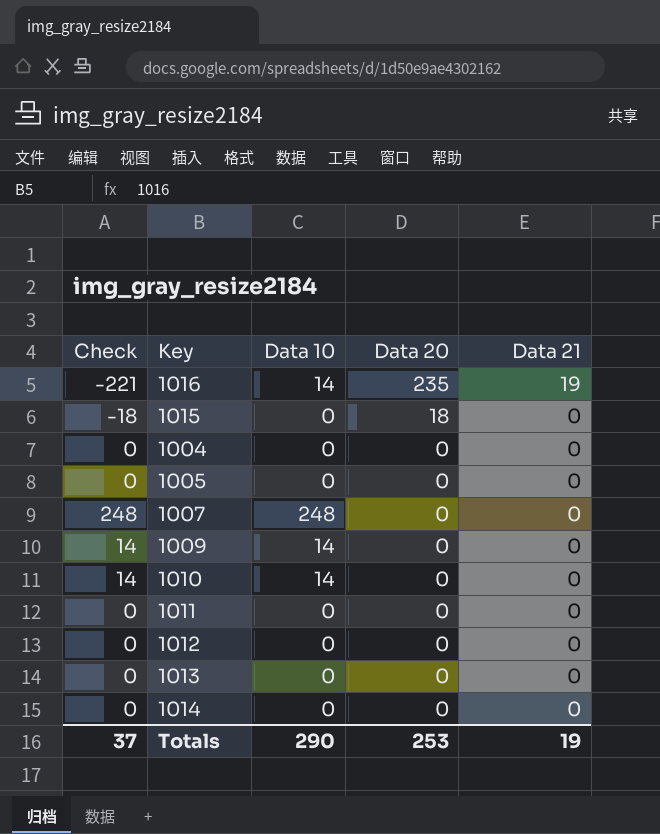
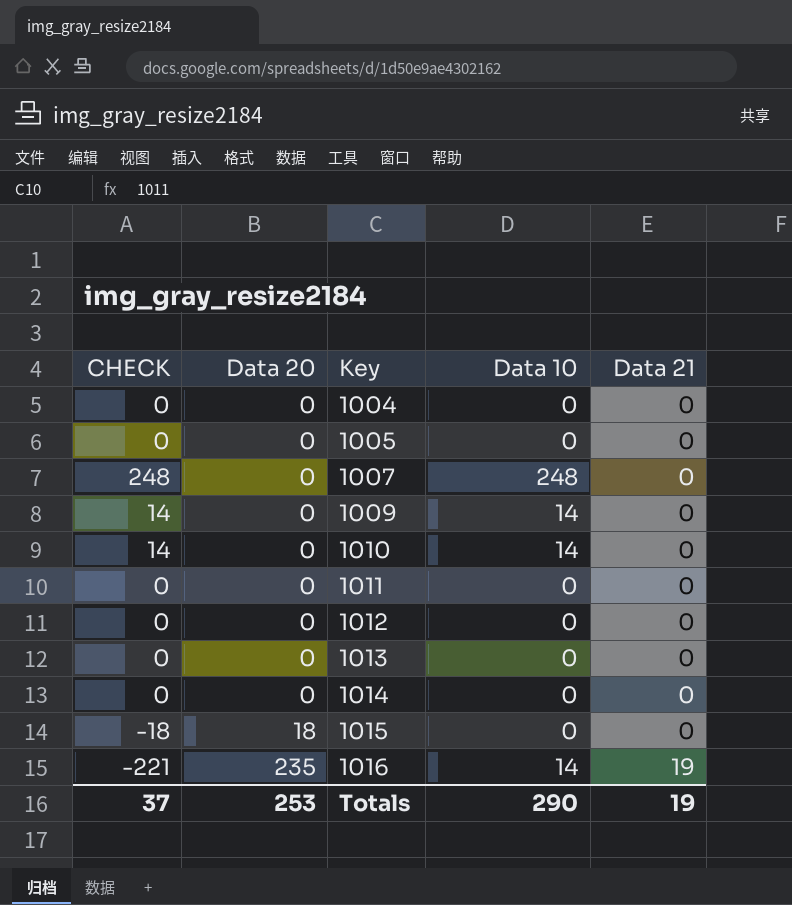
row order: Data 20 descending -> Data 20 ascending
column name: Check -> CHECK
column Data 20 | position: 4 -> 2

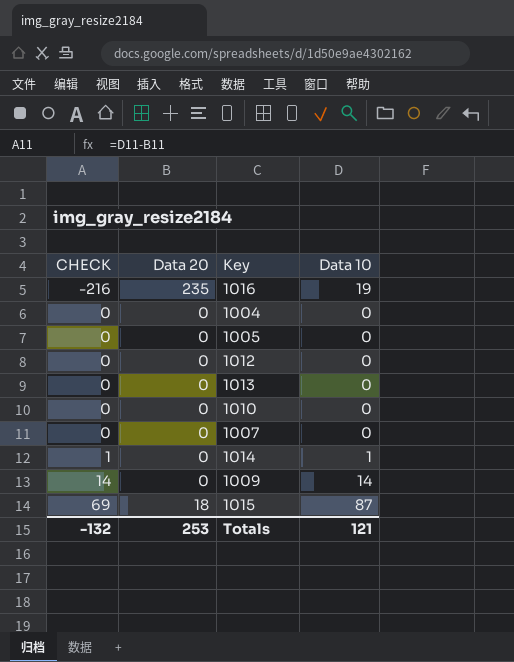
row order: Data 20 ascending -> CHECK ascending
column Data 21 | position: 5 -> none
row 1011: 0 | 0 | 0 | 0 -> none
1016 | CHECK: -221 -> -216
1016 | Data 10: 14 -> 19
1010 | CHECK: 14 -> 0
1010 | Data 10: 14 -> 0
1007 | CHECK: 248 -> 0
1007 | Data 10: 248 -> 0
1014 | CHECK: 0 -> 1
1014 | Data 10: 0 -> 1
1015 | CHECK: -18 -> 69
1015 | Data 10: 0 -> 87
Totals | CHECK: 37 -> -132
Totals | Data 10: 290 -> 121

